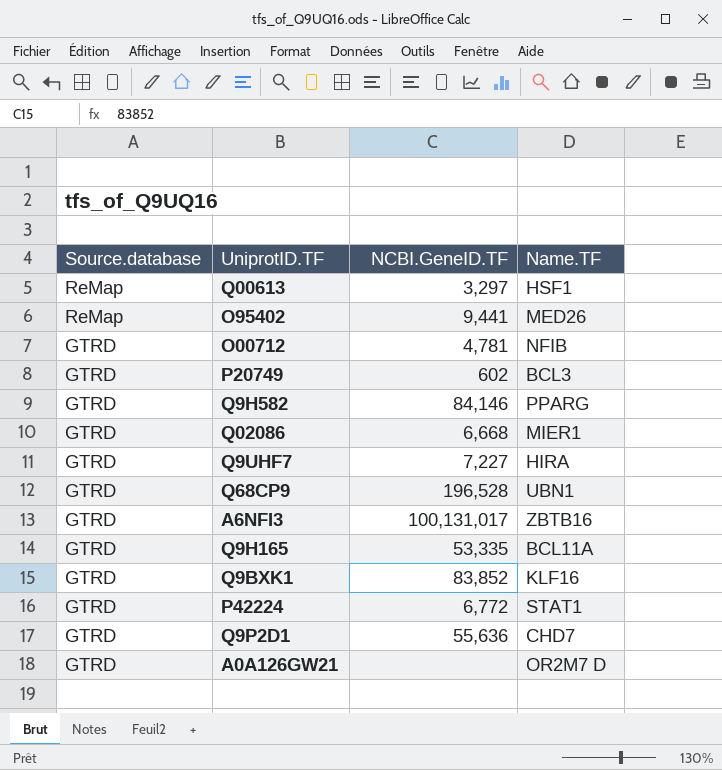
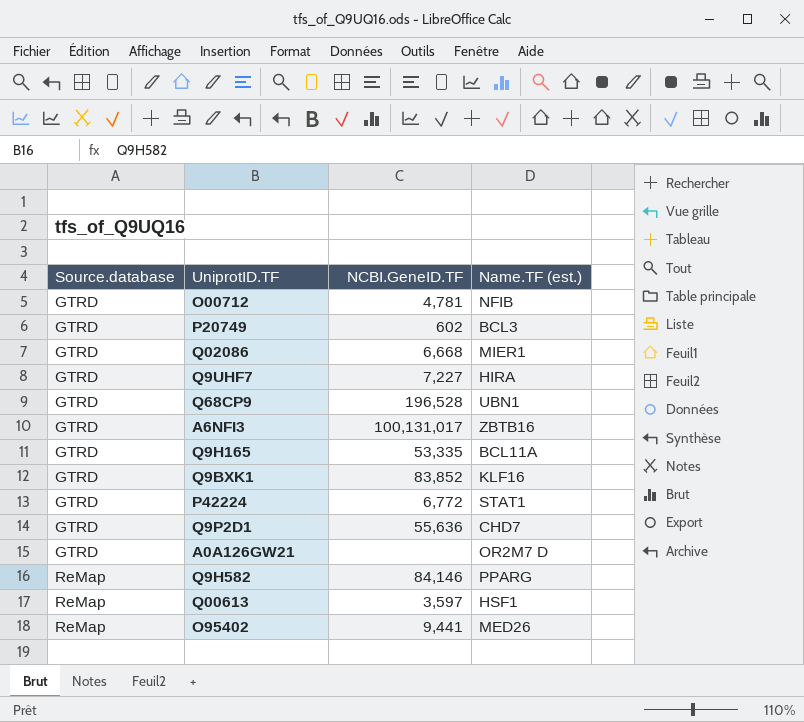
row order: Source.database descending -> Source.database ascending
column name: Name.TF -> Name.TF (est.)
Q9H582 | Source.database: GTRD -> ReMap
Q00613 | NCBI.GeneID.TF: 3,297 -> 3,597

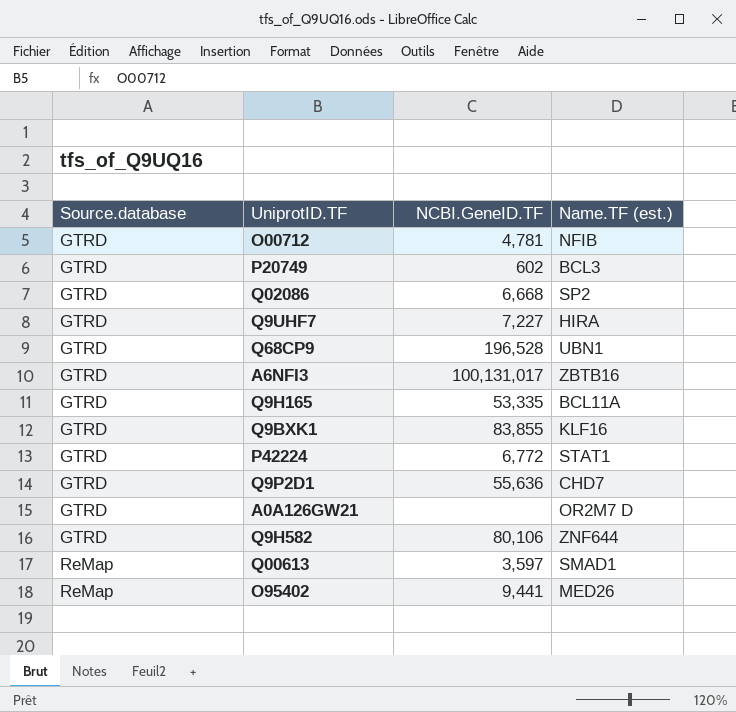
Q02086 | Name.TF (est.): MIER1 -> SP2
Q9BXK1 | NCBI.GeneID.TF: 83,852 -> 83,855
Q9H582 | Source.database: ReMap -> GTRD
Q9H582 | NCBI.GeneID.TF: 84,146 -> 80,106
Q9H582 | Name.TF (est.): PPARG -> ZNF644
Q00613 | Name.TF (est.): HSF1 -> SMAD1

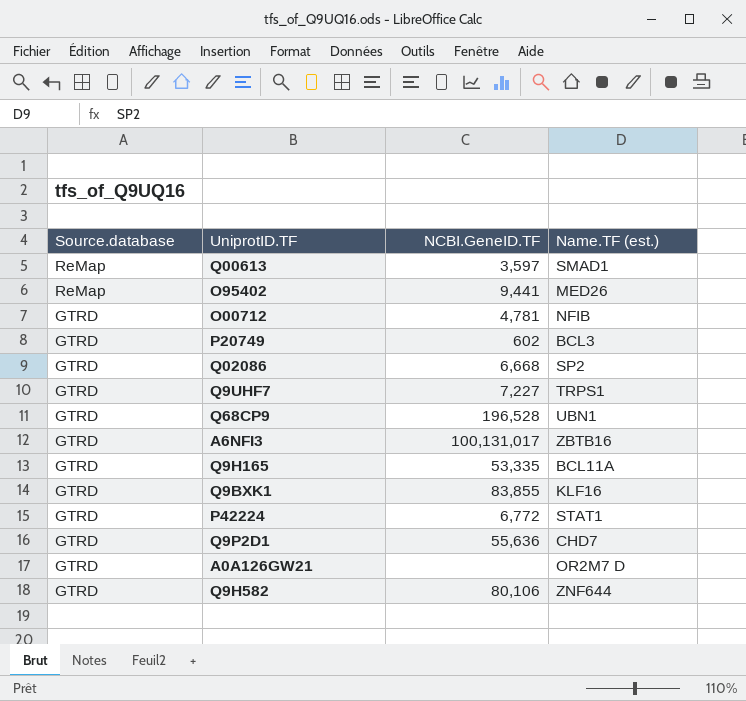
row order: Source.database ascending -> Source.database descending
Q9UHF7 | Name.TF (est.): HIRA -> TRPS1

